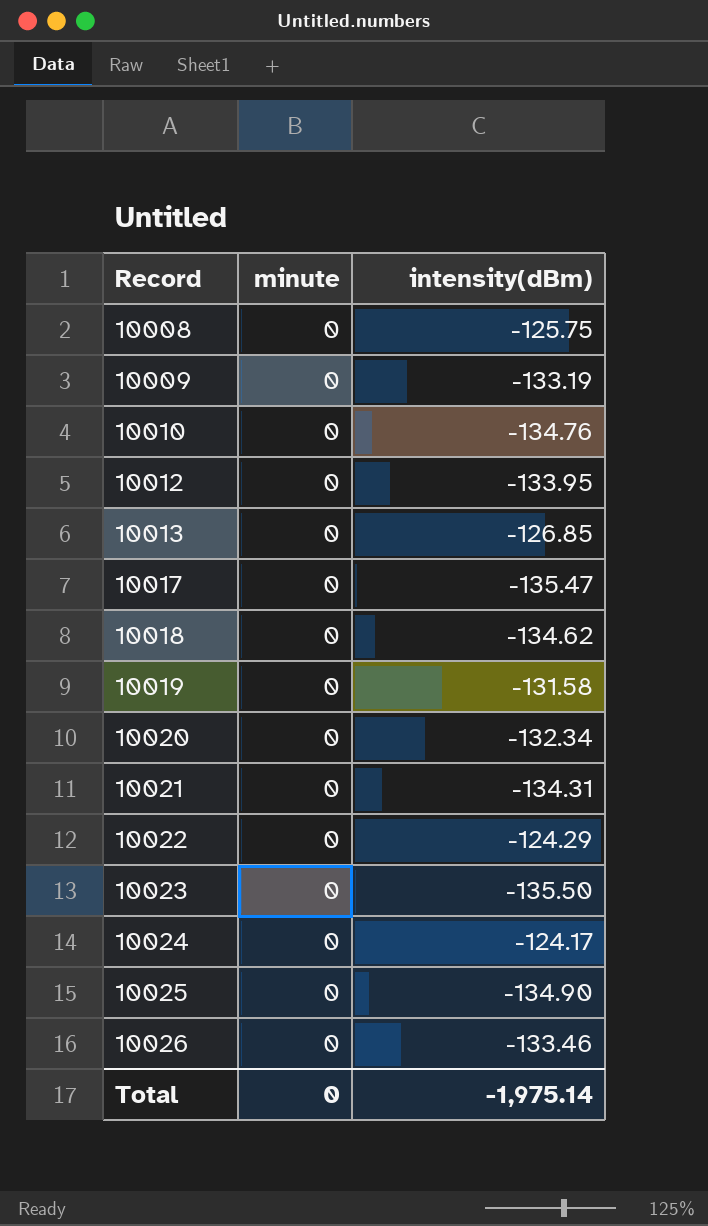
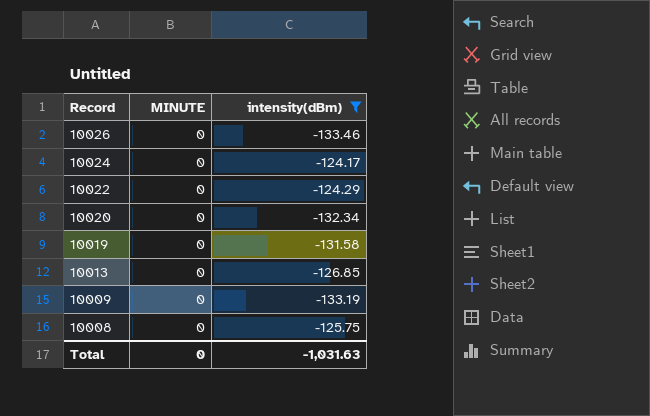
filter: none -> intensity(dBm) >= -133.46
row order: Record ascending -> Record descending
column name: minute -> MINUTE
Total | intensity(dBm): -1,975.14 -> -1,031.63

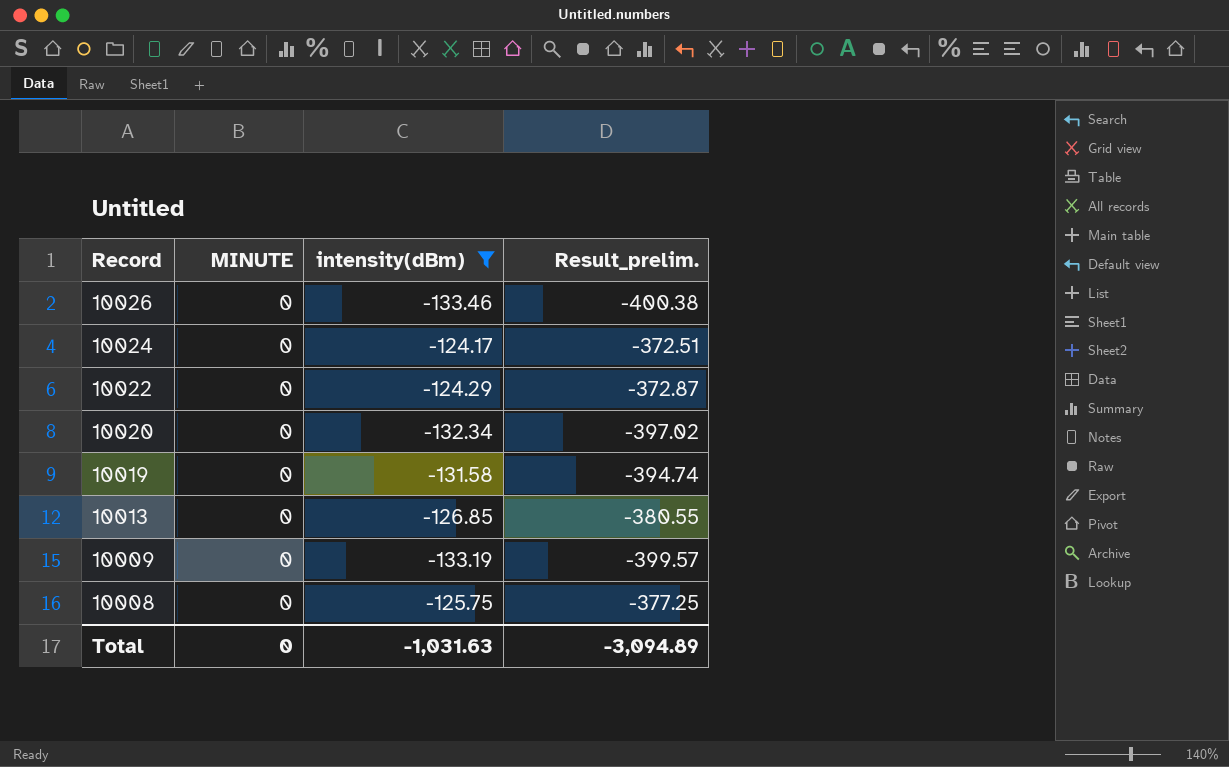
column Result_prelim. | formula: none -> [intensity(dBm)] * 3

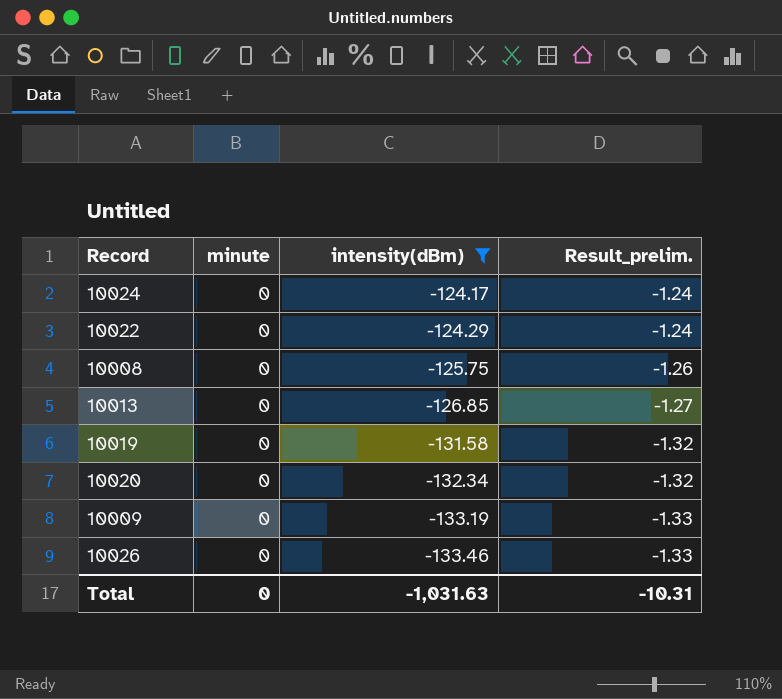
row order: Record descending -> intensity(dBm) descending
column name: MINUTE -> minute
column Result_prelim. | formula: [intensity(dBm)] * 3 -> [intensity(dBm)] * 0.01
Total | Result_prelim.: -3,094.89 -> -10.31

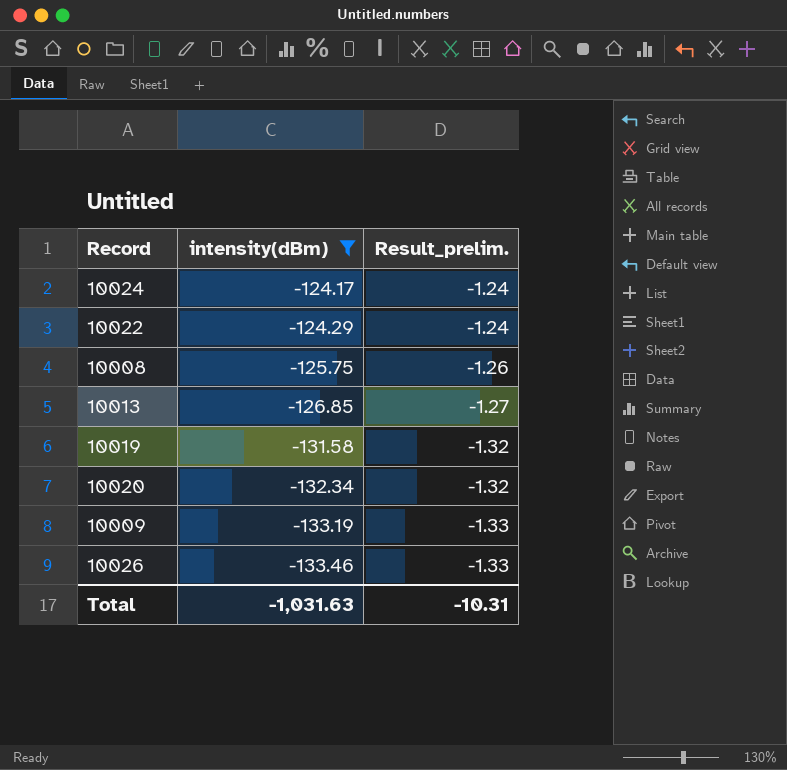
column minute | position: 2 -> none

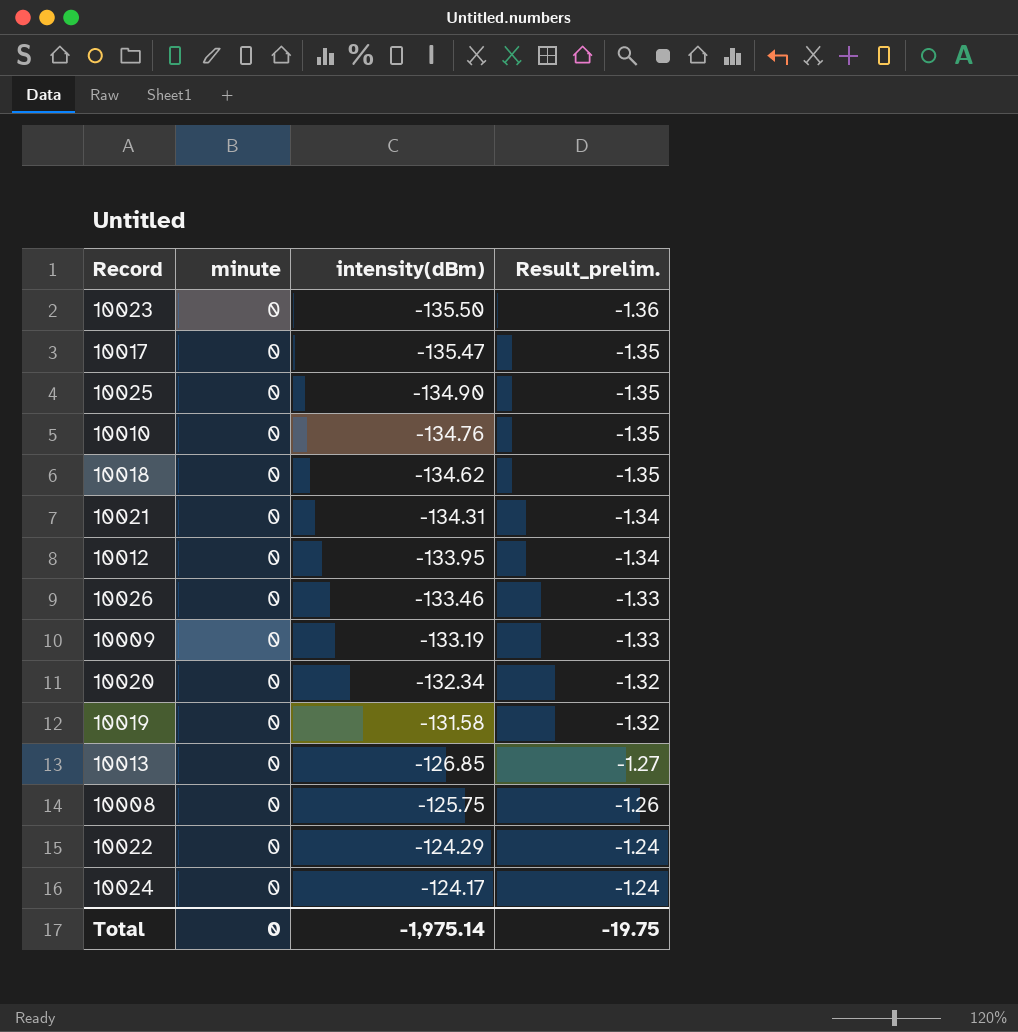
filter: intensity(dBm) >= -133.46 -> none
row order: intensity(dBm) descending -> intensity(dBm) ascending
column minute | position: none -> 2
Total | intensity(dBm): -1,031.63 -> -1,975.14
Total | Result_prelim.: -10.31 -> -19.75

